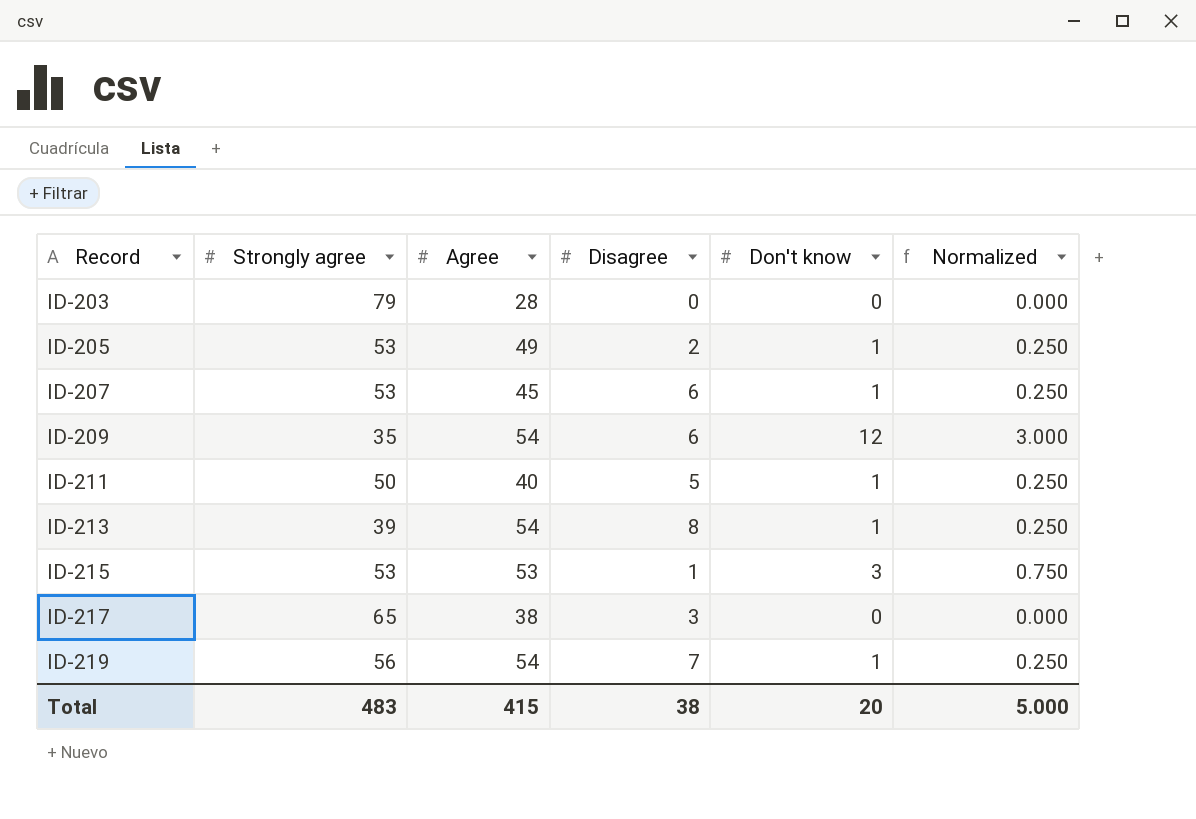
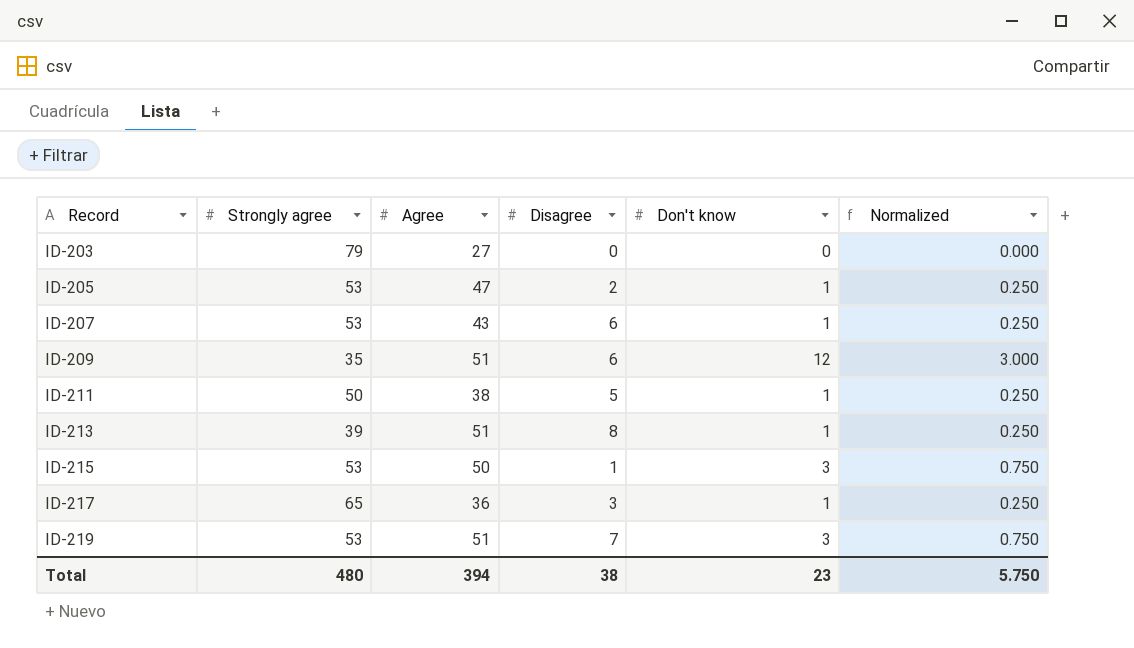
ID-203 | Agree: 28 -> 27
ID-205 | Agree: 49 -> 47
ID-207 | Agree: 45 -> 43
ID-209 | Agree: 54 -> 51
ID-211 | Agree: 40 -> 38
ID-213 | Agree: 54 -> 51
ID-215 | Agree: 53 -> 50
ID-217 | Agree: 38 -> 36
ID-217 | Don't know: 0 -> 1
ID-217 | Normalized: 0.000 -> 0.250
ID-219 | Strongly agree: 56 -> 53
ID-219 | Agree: 54 -> 51
ID-219 | Don't know: 1 -> 3
ID-219 | Normalized: 0.250 -> 0.750
Total | Strongly agree: 483 -> 480
Total | Agree: 415 -> 394
Total | Don't know: 20 -> 23
Total | Normalized: 5.000 -> 5.750

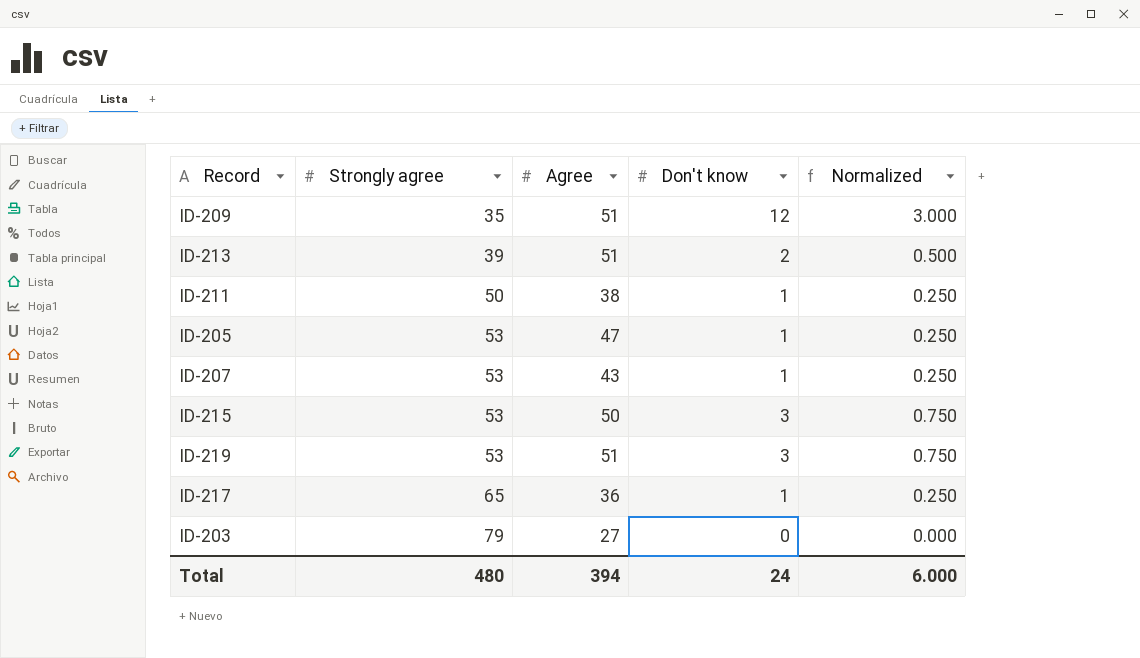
row order: Record ascending -> Strongly agree ascending
column Disagree | position: 4 -> none
ID-213 | Don't know: 1 -> 2
ID-213 | Normalized: 0.250 -> 0.500
Total | Don't know: 23 -> 24
Total | Normalized: 5.750 -> 6.000

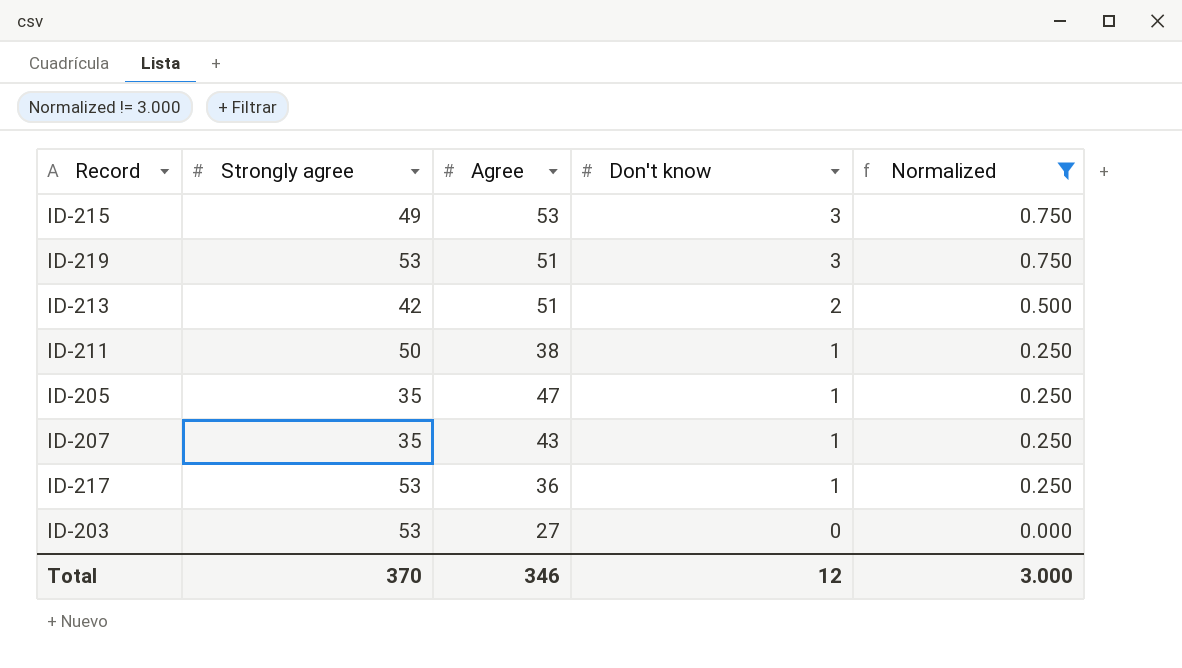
filter: none -> Normalized != 3.000
row order: Strongly agree ascending -> Don't know descending
ID-215 | Strongly agree: 53 -> 49
ID-215 | Agree: 50 -> 53
ID-213 | Strongly agree: 39 -> 42
ID-205 | Strongly agree: 53 -> 35
ID-207 | Strongly agree: 53 -> 35
ID-217 | Strongly agree: 65 -> 53
ID-203 | Strongly agree: 79 -> 53
Total | Strongly agree: 480 -> 370
Total | Agree: 394 -> 346
Total | Don't know: 24 -> 12
Total | Normalized: 6.000 -> 3.000

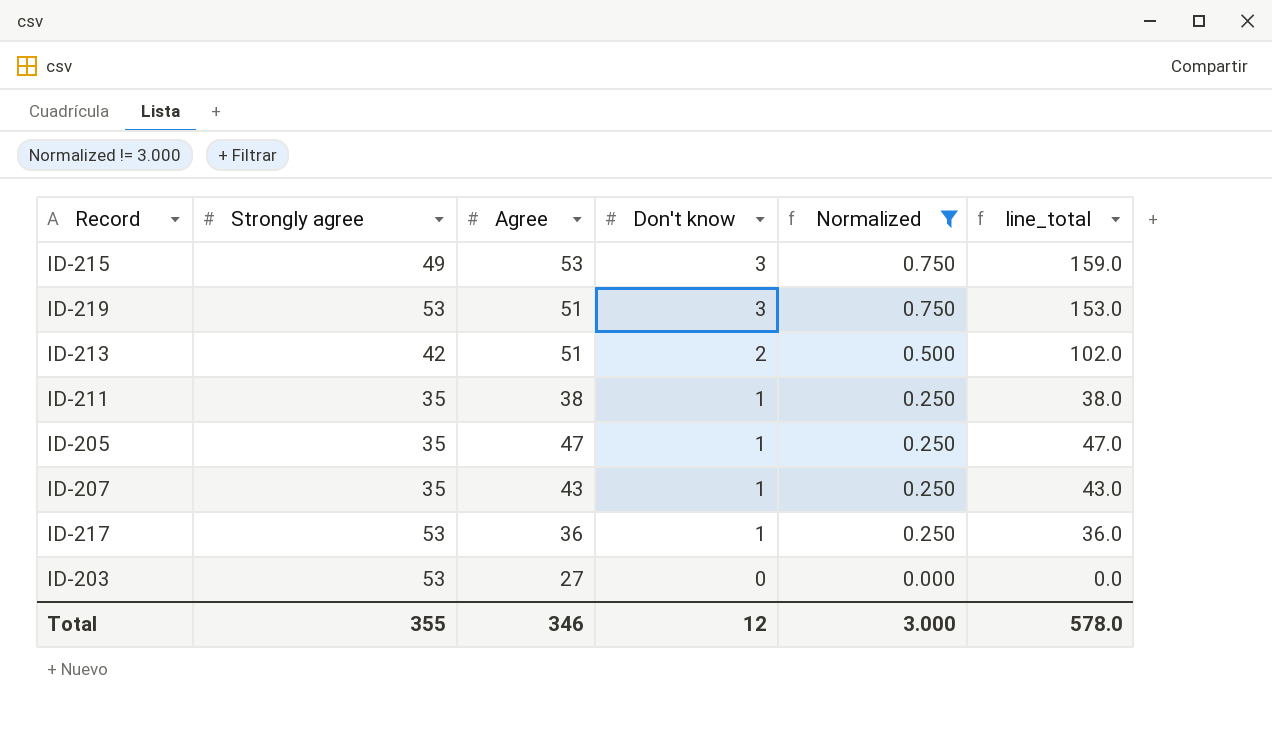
column line_total | formula: none -> [Agree] * [Don't know]
ID-211 | Strongly agree: 50 -> 35
Total | Strongly agree: 370 -> 355

